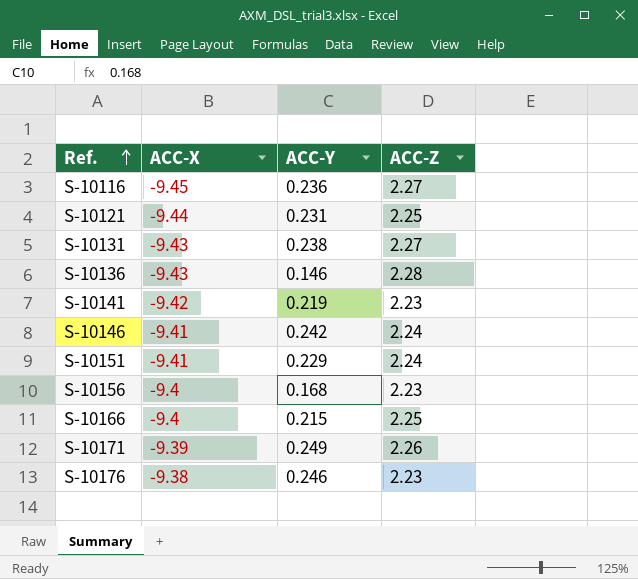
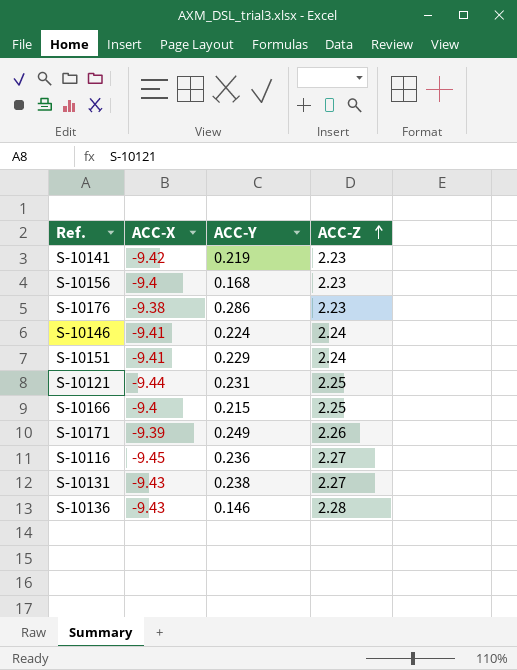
row order: Ref. ascending -> ACC-Z ascending
S-10176 | ACC-Y: 0.246 -> 0.286
S-10146 | ACC-Y: 0.242 -> 0.224

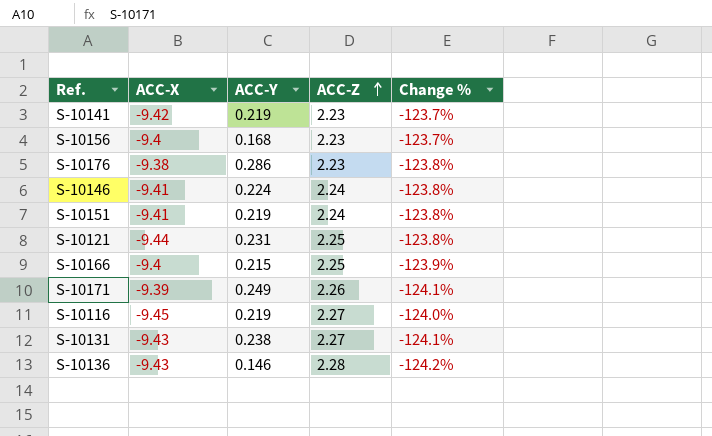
column Change % | formula: none -> ([ACC-Z] - [ACC-X]) / [ACC-X]
S-10151 | ACC-Y: 0.229 -> 0.219
S-10116 | ACC-Y: 0.236 -> 0.219

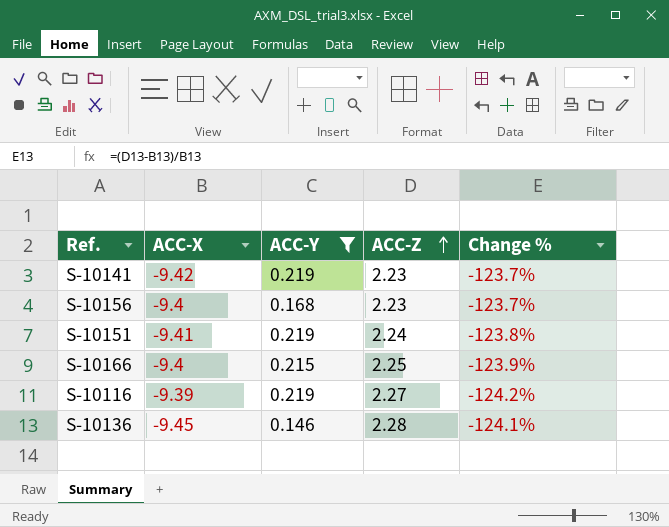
filter: none -> ACC-Y <= 0.219
S-10116 | ACC-X: -9.45 -> -9.39
S-10116 | Change %: -124.0% -> -124.2%
S-10136 | ACC-X: -9.43 -> -9.45
S-10136 | Change %: -124.2% -> -124.1%

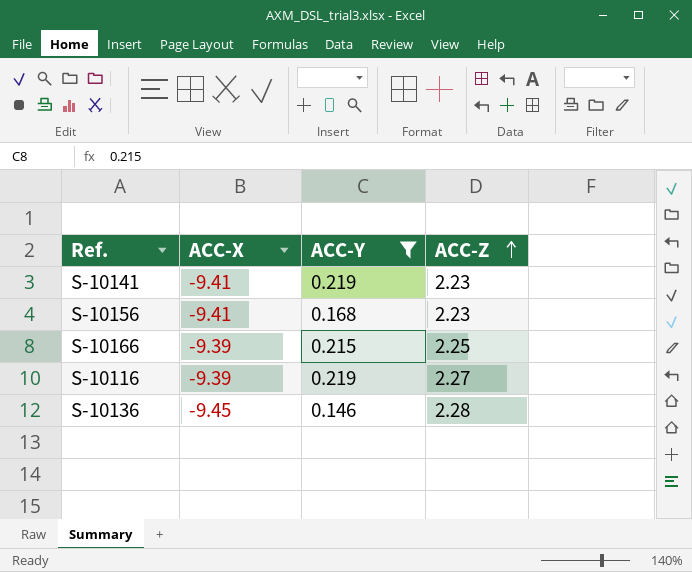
column Change % | formula: ([ACC-Z] - [ACC-X]) / [ACC-X] -> none
row S-10151: -9.41 | 0.219 | 2.24 | -123.8% -> none
S-10141 | ACC-X: -9.42 -> -9.41
S-10156 | ACC-X: -9.4 -> -9.41
S-10166 | ACC-X: -9.4 -> -9.39

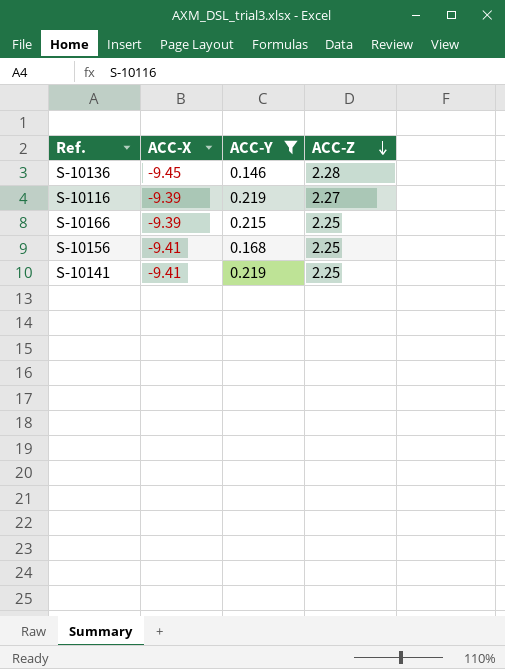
row order: ACC-Z ascending -> ACC-Z descending
S-10156 | ACC-Z: 2.23 -> 2.25
S-10141 | ACC-Z: 2.23 -> 2.25

